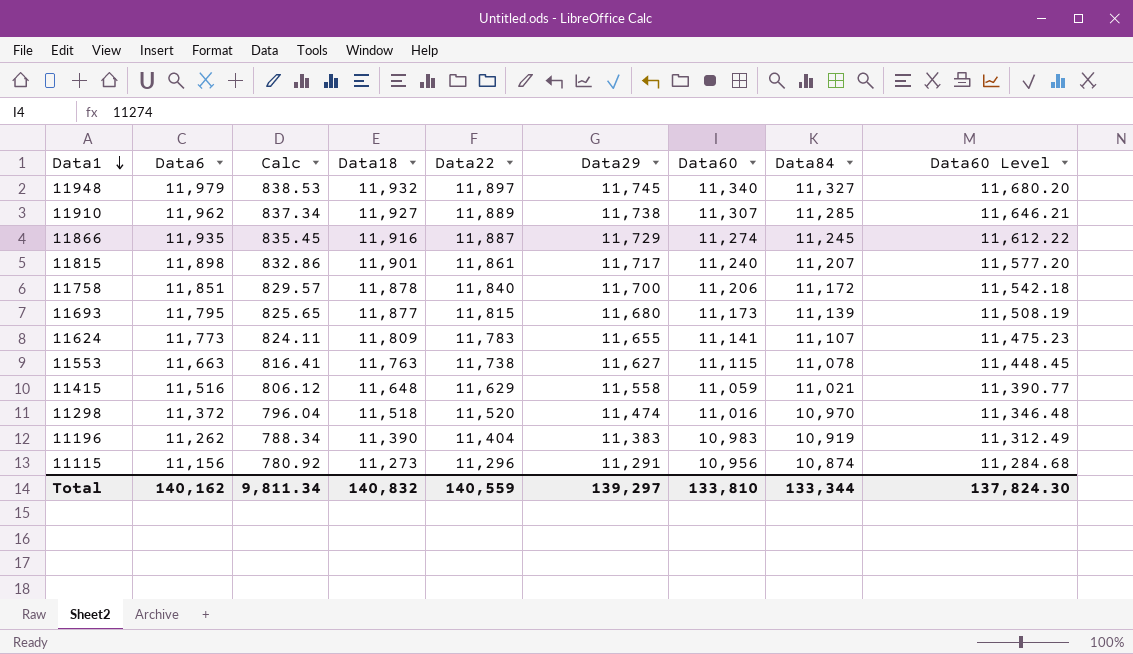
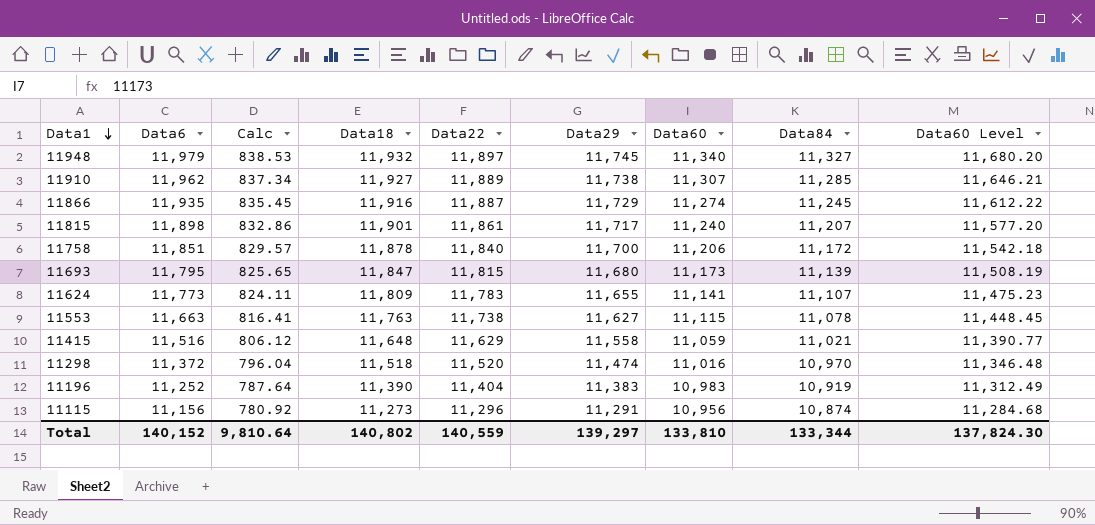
11693 | Data18: 11,877 -> 11,847
11196 | Data6: 11,262 -> 11,252
11196 | Calc: 788.34 -> 787.64
Total | Data6: 140,162 -> 140,152
Total | Calc: 9,811.34 -> 9,810.64
Total | Data18: 140,832 -> 140,802

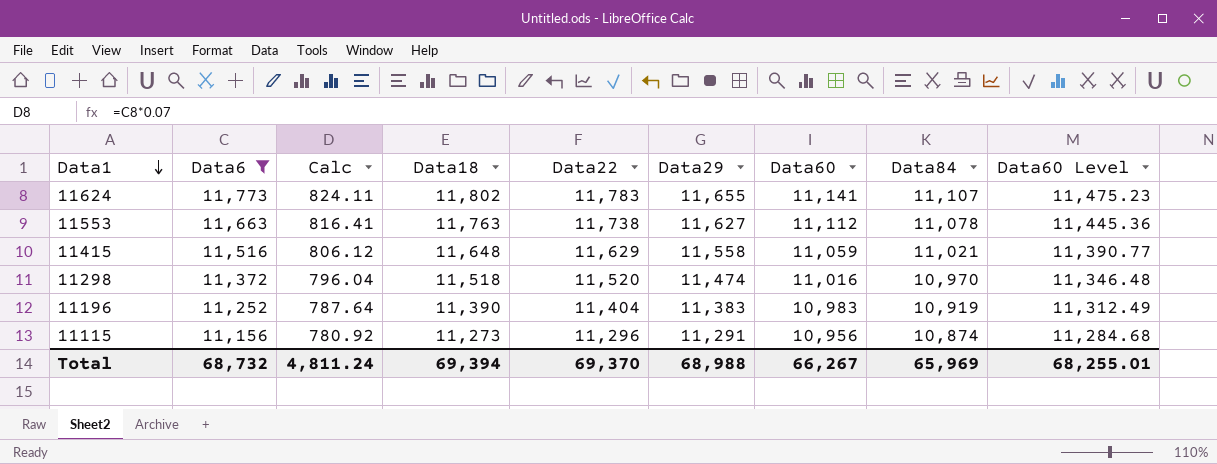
filter: none -> Data6 <= 11,773
11624 | Data18: 11,809 -> 11,802
11553 | Data60: 11,115 -> 11,112
11553 | Data60 Level: 11,448.45 -> 11,445.36
Total | Data6: 140,152 -> 68,732
Total | Calc: 9,810.64 -> 4,811.24
Total | Data18: 140,802 -> 69,394
Total | Data22: 140,559 -> 69,370
Total | Data29: 139,297 -> 68,988
Total | Data60: 133,810 -> 66,267
Total | Data84: 133,344 -> 65,969
Total | Data60 Level: 137,824.30 -> 68,255.01

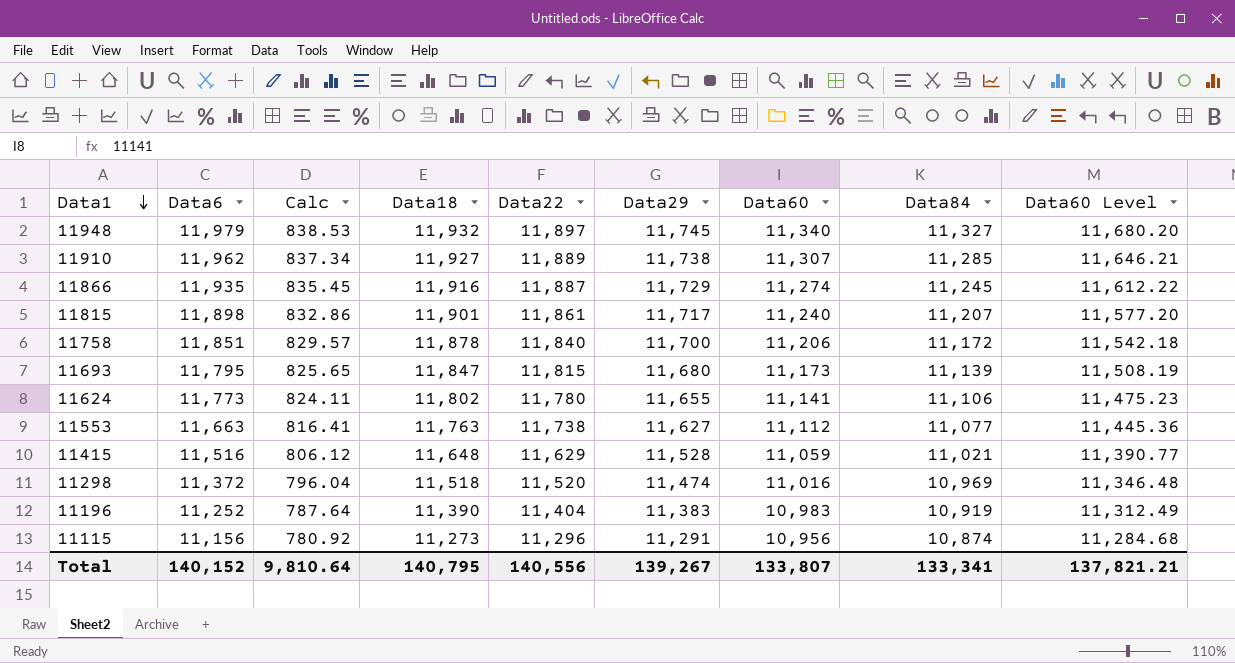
filter: Data6 <= 11,773 -> none
11624 | Data22: 11,783 -> 11,780
11624 | Data84: 11,107 -> 11,106
11553 | Data84: 11,078 -> 11,077
11415 | Data29: 11,558 -> 11,528
11298 | Data84: 10,970 -> 10,969
Total | Data6: 68,732 -> 140,152
Total | Calc: 4,811.24 -> 9,810.64
Total | Data18: 69,394 -> 140,795
Total | Data22: 69,370 -> 140,556
Total | Data29: 68,988 -> 139,267
Total | Data60: 66,267 -> 133,807
Total | Data84: 65,969 -> 133,341
Total | Data60 Level: 68,255.01 -> 137,821.21

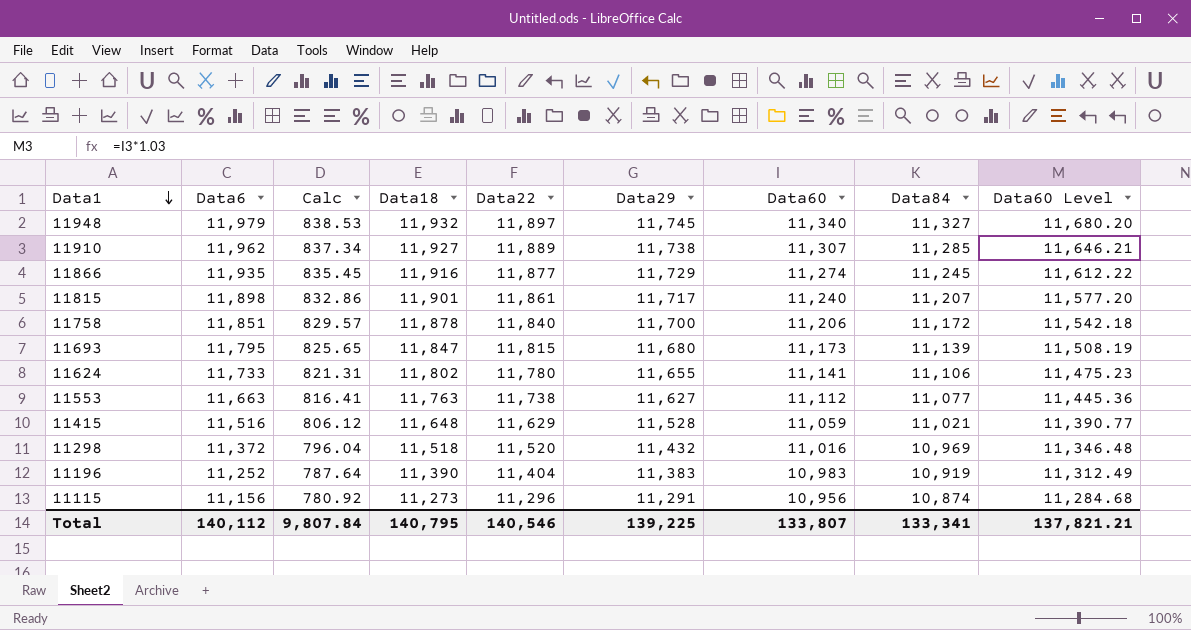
11866 | Data22: 11,887 -> 11,877
11624 | Data6: 11,773 -> 11,733
11624 | Calc: 824.11 -> 821.31
11298 | Data29: 11,474 -> 11,432
Total | Data6: 140,152 -> 140,112
Total | Calc: 9,810.64 -> 9,807.84
Total | Data22: 140,556 -> 140,546
Total | Data29: 139,267 -> 139,225

